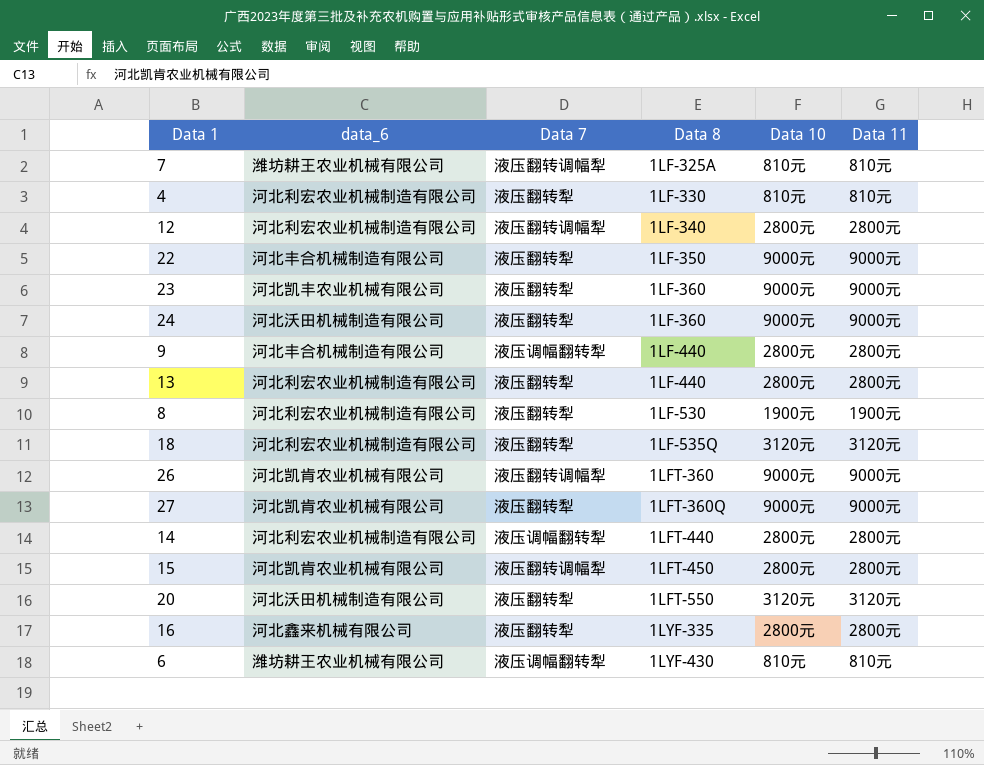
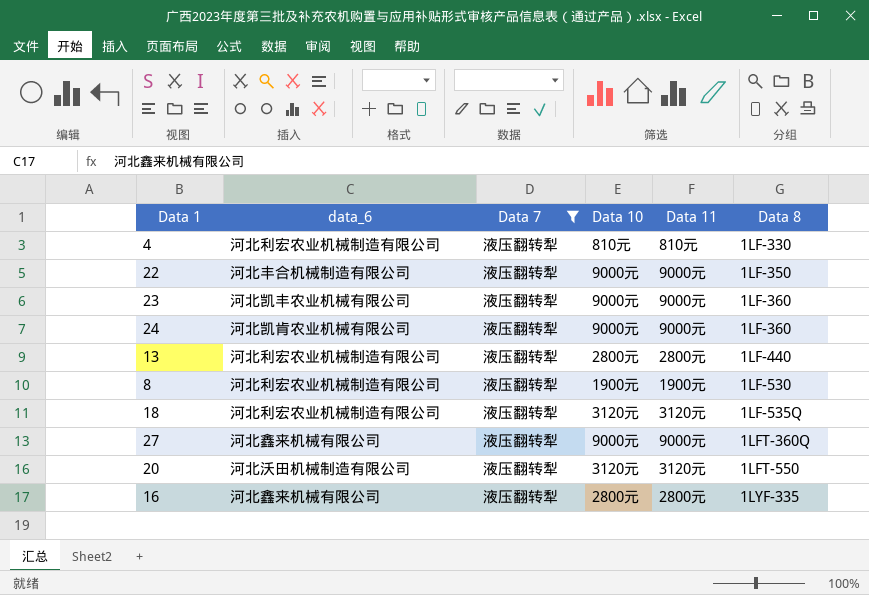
filter: none -> Data 7 = 液压翻转犁
column Data 8 | position: 4 -> 6
24 | data_6: 河北沃田机械制造有限公司 -> 河北凯肯农业机械有限公司
27 | data_6: 河北凯肯农业机械有限公司 -> 河北鑫来机械有限公司

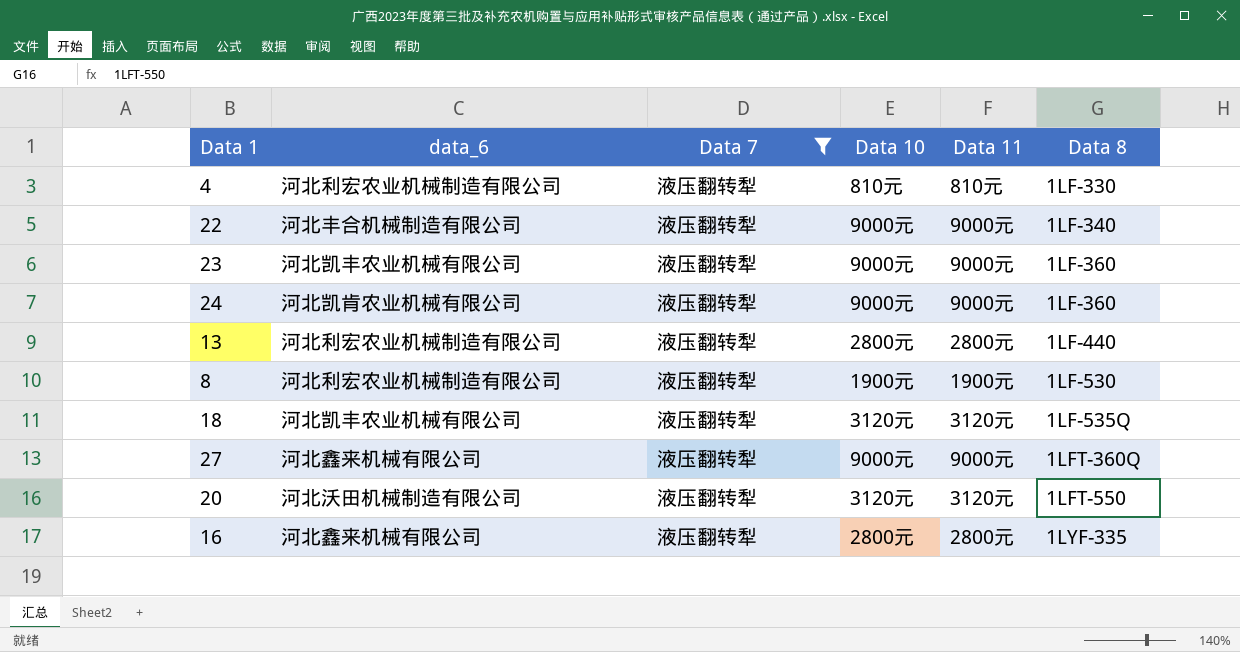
22 | Data 8: 1LF-350 -> 1LF-340
18 | data_6: 河北利宏农业机械制造有限公司 -> 河北凯丰农业机械有限公司

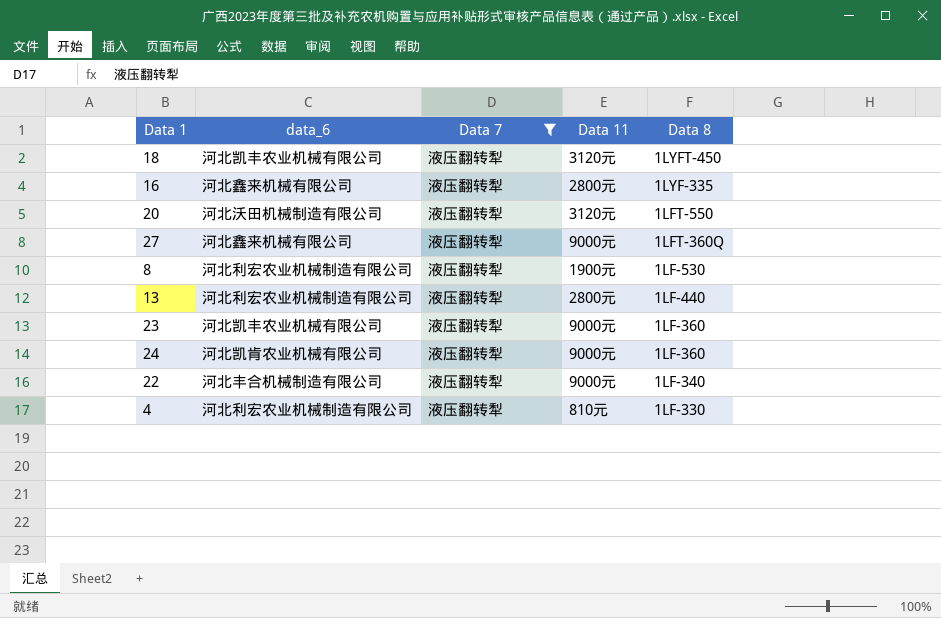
row order: Data 8 ascending -> Data 8 descending
column Data 10 | position: 4 -> none
18 | Data 8: 1LF-535Q -> 1LYFT-450

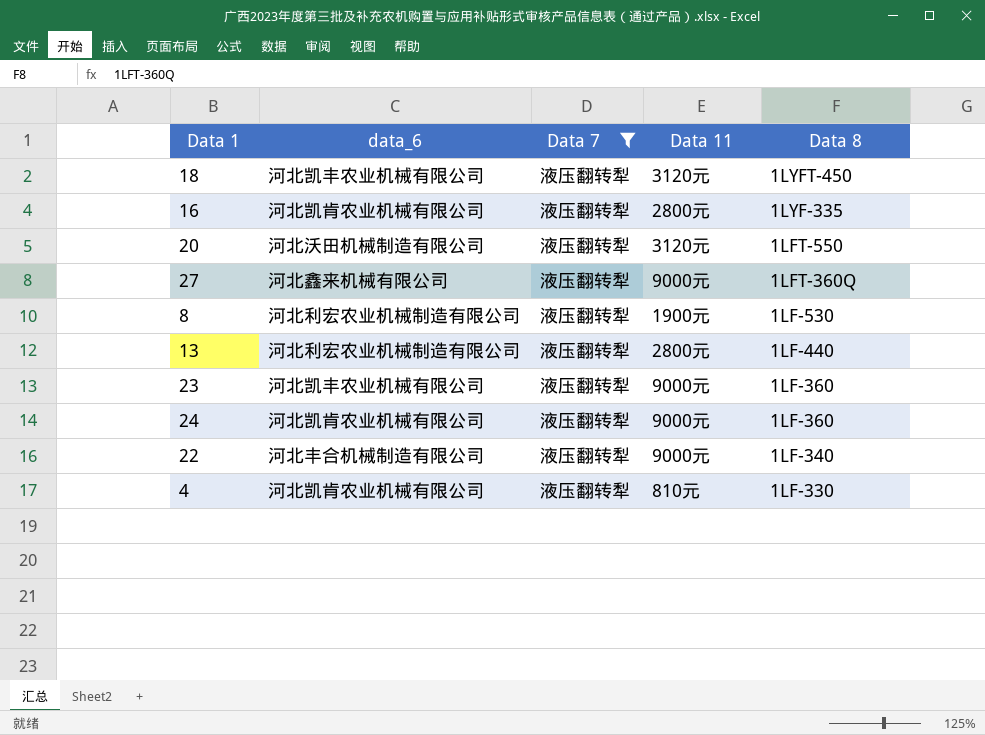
16 | data_6: 河北鑫来机械有限公司 -> 河北凯肯农业机械有限公司
4 | data_6: 河北利宏农业机械制造有限公司 -> 河北凯肯农业机械有限公司

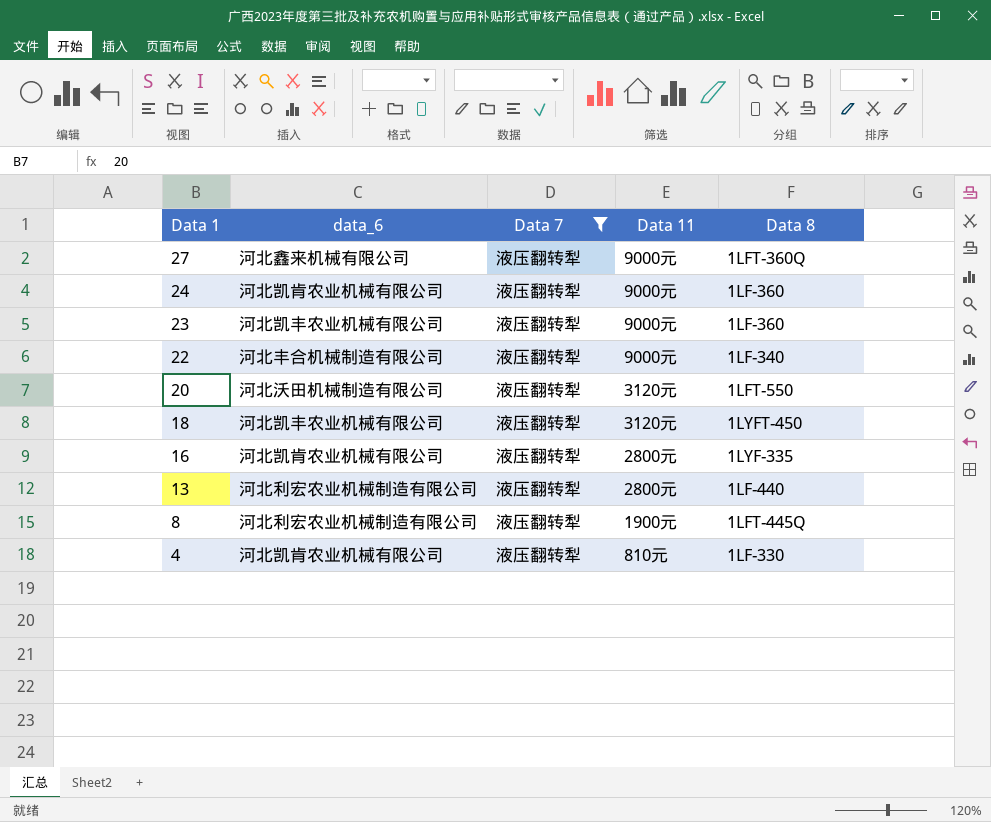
row order: Data 8 descending -> Data 1 descending
8 | Data 8: 1LF-530 -> 1LFT-445Q

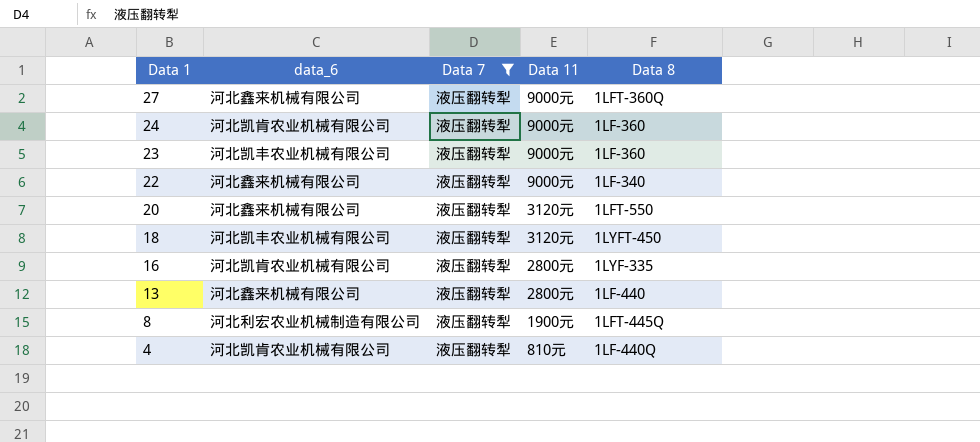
22 | data_6: 河北丰合机械制造有限公司 -> 河北鑫来机械有限公司
20 | data_6: 河北沃田机械制造有限公司 -> 河北鑫来机械有限公司
13 | data_6: 河北利宏农业机械制造有限公司 -> 河北鑫来机械有限公司
4 | Data 8: 1LF-330 -> 1LF-440Q

